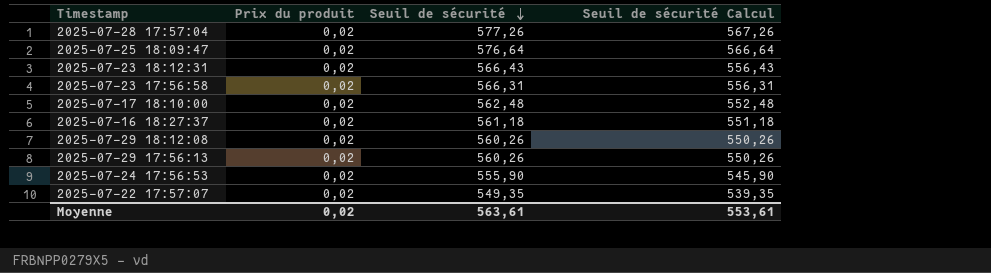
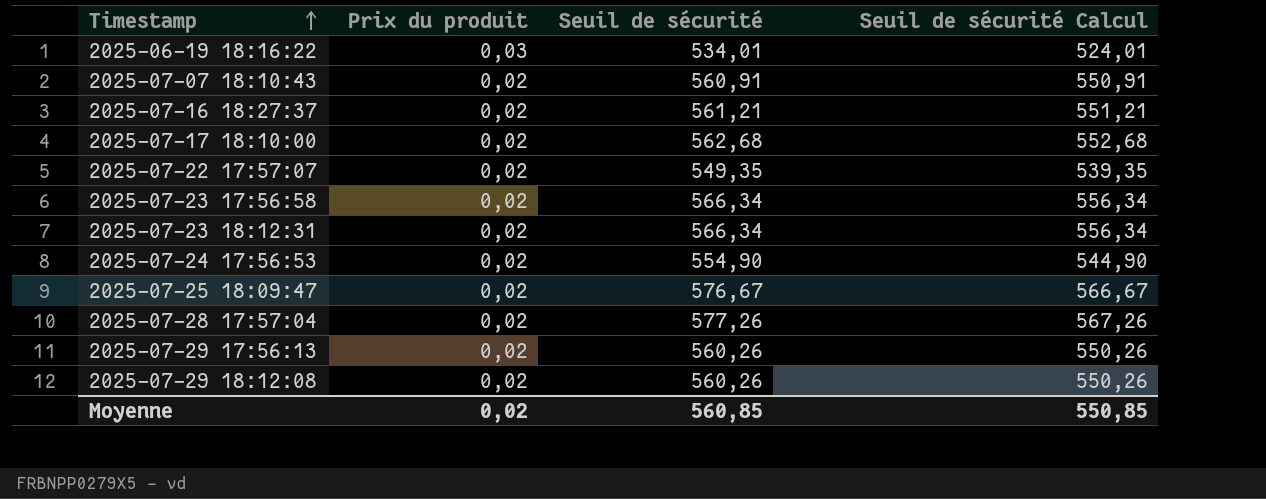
row order: Seuil de sécurité descending -> Timestamp ascending
row 2025-06-19 18:16:22: none -> 0,03 | 534,01 | 524,01
row 2025-07-07 18:10:43: none -> 0,02 | 560,91 | 550,91
2025-07-16 18:27:37 | Seuil de sécurité: 561,18 -> 561,21
2025-07-16 18:27:37 | Seuil de sécurité Calcul: 551,18 -> 551,21
2025-07-17 18:10:00 | Seuil de sécurité: 562,48 -> 562,68
2025-07-17 18:10:00 | Seuil de sécurité Calcul: 552,48 -> 552,68
2025-07-23 17:56:58 | Seuil de sécurité: 566,31 -> 566,34
2025-07-23 17:56:58 | Seuil de sécurité Calcul: 556,31 -> 556,34
2025-07-23 18:12:31 | Seuil de sécurité: 566,43 -> 566,34
2025-07-23 18:12:31 | Seuil de sécurité Calcul: 556,43 -> 556,34
2025-07-24 17:56:53 | Seuil de sécurité: 555,90 -> 554,90
2025-07-24 17:56:53 | Seuil de sécurité Calcul: 545,90 -> 544,90
2025-07-25 18:09:47 | Seuil de sécurité: 576,64 -> 576,67
2025-07-25 18:09:47 | Seuil de sécurité Calcul: 566,64 -> 566,67
Moyenne | Seuil de sécurité: 563,61 -> 560,85
Moyenne | Seuil de sécurité Calcul: 553,61 -> 550,85

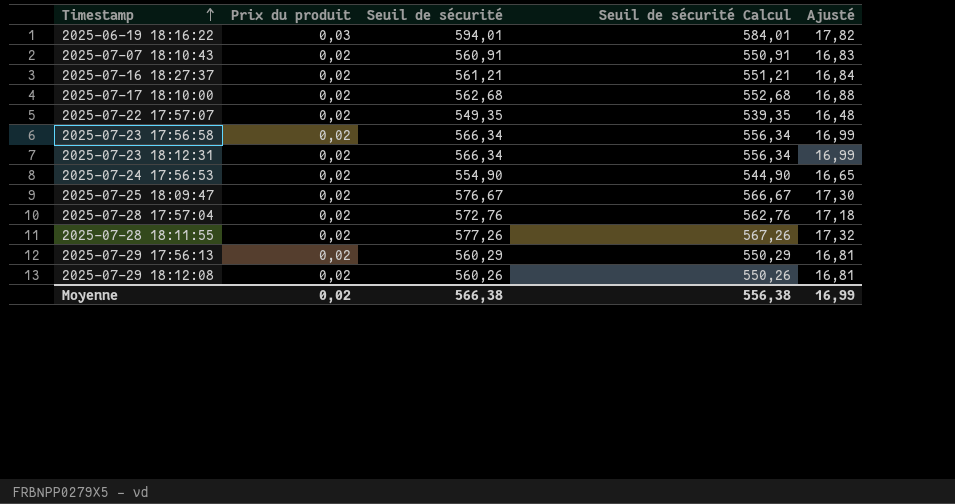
column Ajusté | formula: none -> [Seuil de sécurité] * 0,03
2025-06-19 18:16:22 | Seuil de sécurité: 534,01 -> 594,01
2025-06-19 18:16:22 | Seuil de sécurité Calcul: 524,01 -> 584,01
2025-07-28 17:57:04 | Seuil de sécurité: 577,26 -> 572,76
2025-07-28 17:57:04 | Seuil de sécurité Calcul: 567,26 -> 562,76
row 2025-07-28 18:11:55: none -> 0,02 | 577,26 | 567,26 | 17,32
2025-07-29 17:56:13 | Seuil de sécurité: 560,26 -> 560,29
2025-07-29 17:56:13 | Seuil de sécurité Calcul: 550,26 -> 550,29
Moyenne | Seuil de sécurité: 560,85 -> 566,38
Moyenne | Seuil de sécurité Calcul: 550,85 -> 556,38

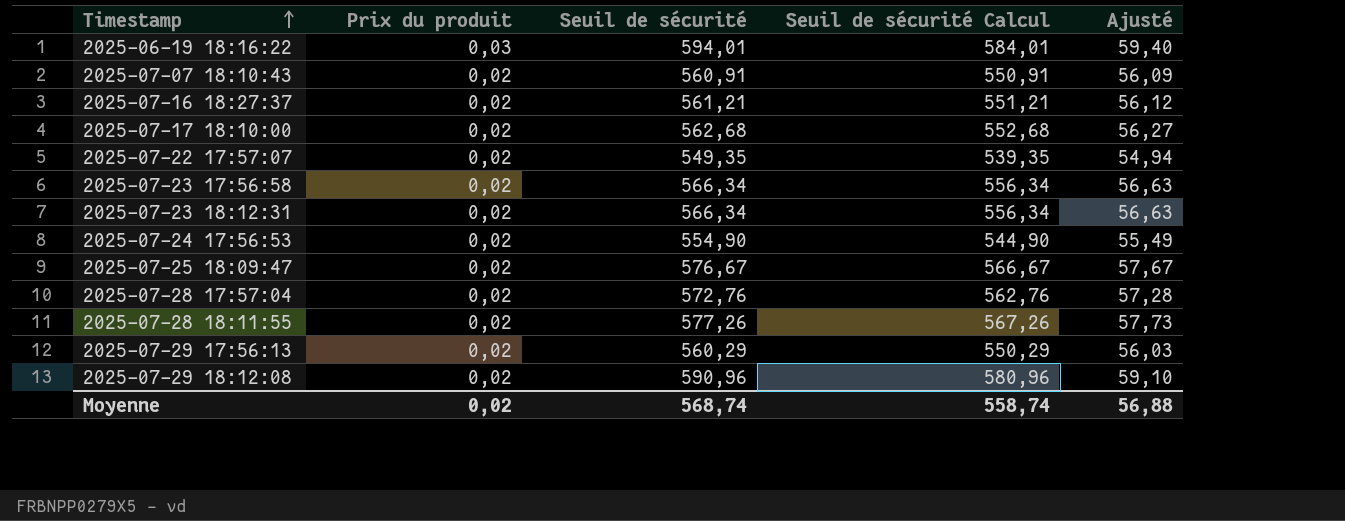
column Ajusté | formula: [Seuil de sécurité] * 0,03 -> [Seuil de sécurité] * 0,1
2025-07-29 18:12:08 | Seuil de sécurité: 560,26 -> 590,96
2025-07-29 18:12:08 | Seuil de sécurité Calcul: 550,26 -> 580,96
Moyenne | Seuil de sécurité: 566,38 -> 568,74
Moyenne | Seuil de sécurité Calcul: 556,38 -> 558,74
Moyenne | Ajusté: 16,99 -> 56,88

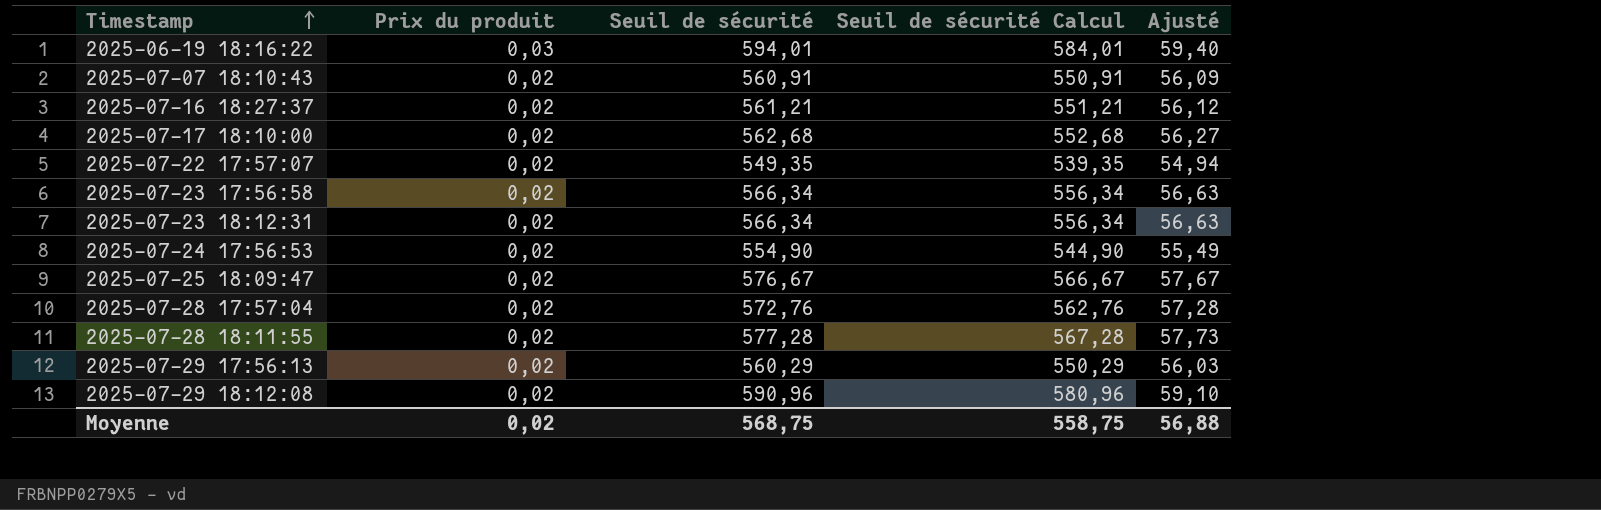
2025-07-28 18:11:55 | Seuil de sécurité: 577,26 -> 577,28
2025-07-28 18:11:55 | Seuil de sécurité Calcul: 567,26 -> 567,28
Moyenne | Seuil de sécurité: 568,74 -> 568,75
Moyenne | Seuil de sécurité Calcul: 558,74 -> 558,75

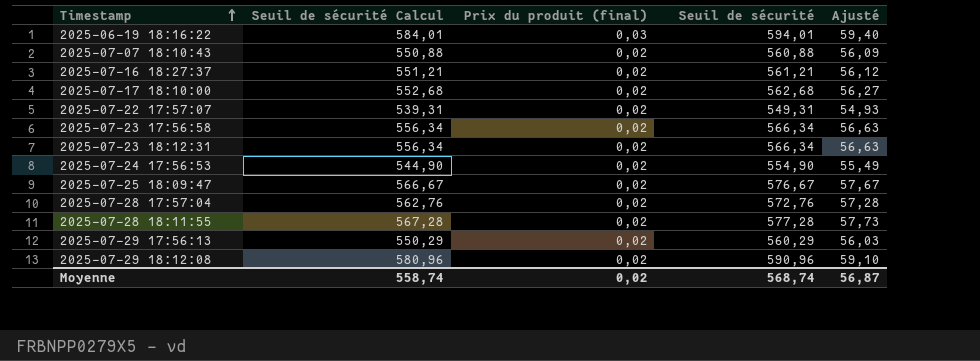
column Seuil de sécurité Calcul | position: 4 -> 2
column name: Prix du produit -> Prix du produit (final)
2025-07-07 18:10:43 | Seuil de sécurité Calcul: 550,91 -> 550,88
2025-07-07 18:10:43 | Seuil de sécurité: 560,91 -> 560,88
2025-07-22 17:57:07 | Seuil de sécurité Calcul: 539,35 -> 539,31
2025-07-22 17:57:07 | Seuil de sécurité: 549,35 -> 549,31
2025-07-22 17:57:07 | Ajusté: 54,94 -> 54,93
Moyenne | Seuil de sécurité Calcul: 558,75 -> 558,74
Moyenne | Seuil de sécurité: 568,75 -> 568,74
Moyenne | Ajusté: 56,88 -> 56,87

